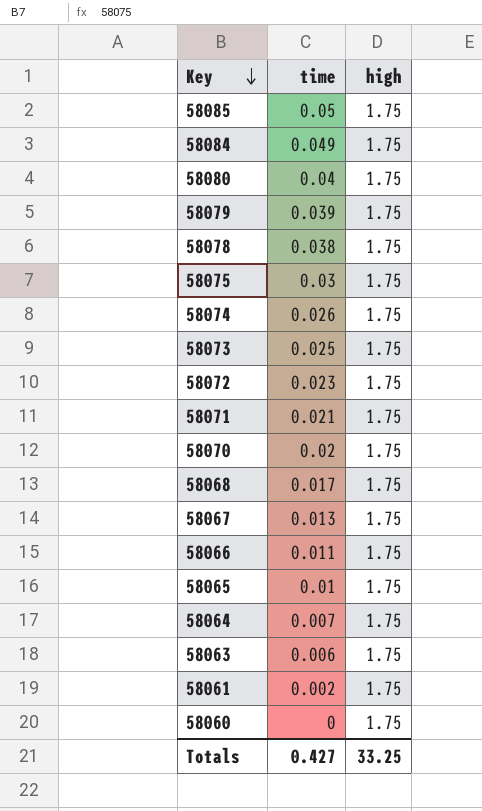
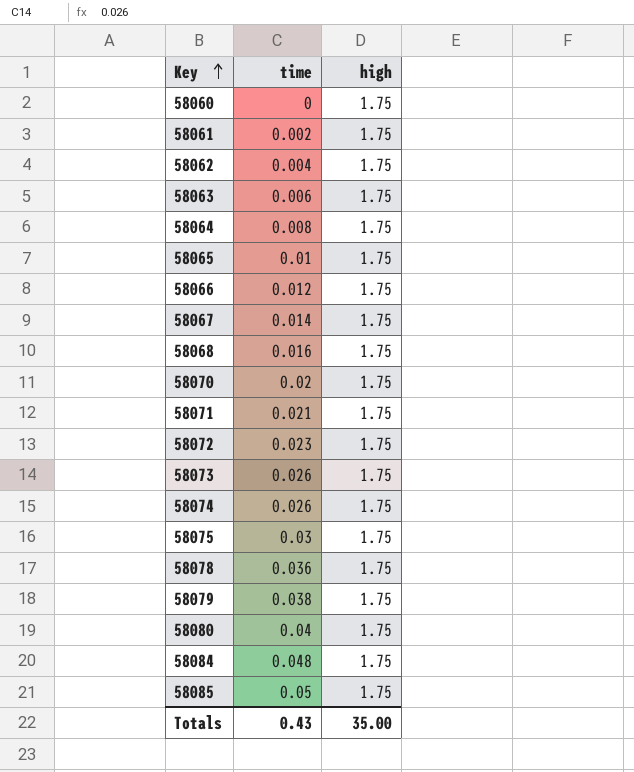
row order: Key descending -> Key ascending
row 58062: none -> 0.004 | 1.75
58064 | time: 0.007 -> 0.008
58066 | time: 0.011 -> 0.012
58067 | time: 0.013 -> 0.014
58068 | time: 0.017 -> 0.016
58073 | time: 0.025 -> 0.026
58078 | time: 0.038 -> 0.036
58079 | time: 0.039 -> 0.038
58084 | time: 0.049 -> 0.048
Totals | time: 0.427 -> 0.43
Totals | high: 33.25 -> 35.00

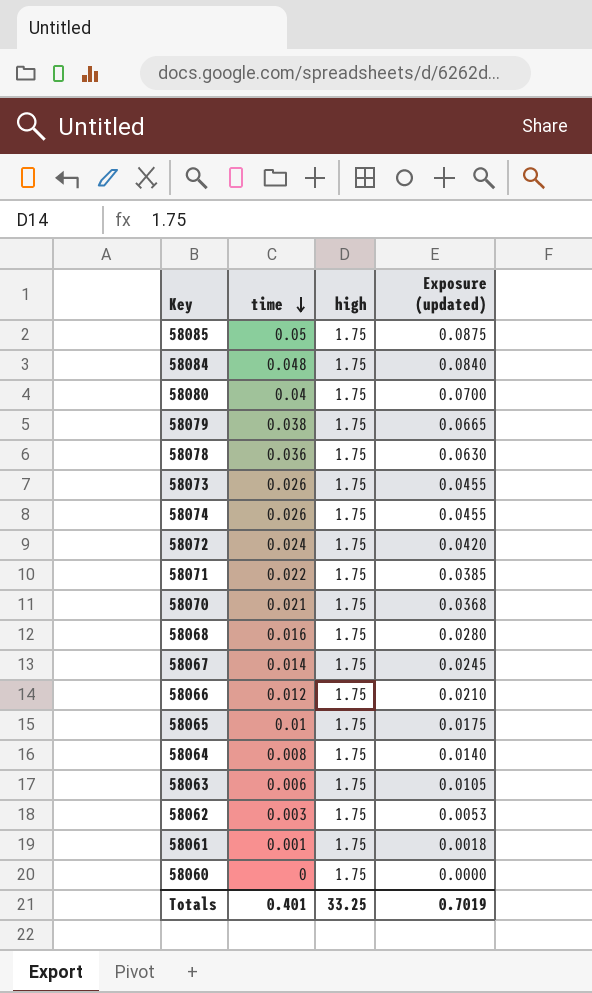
row order: Key ascending -> time descending
column Exposure (updated) | formula: none -> [time] * [high]
row 58075: 0.03 | 1.75 -> none
58072 | time: 0.023 -> 0.024
58071 | time: 0.021 -> 0.022
58070 | time: 0.02 -> 0.021
58062 | time: 0.004 -> 0.003
58061 | time: 0.002 -> 0.001
Totals | time: 0.43 -> 0.401
Totals | high: 35.00 -> 33.25

